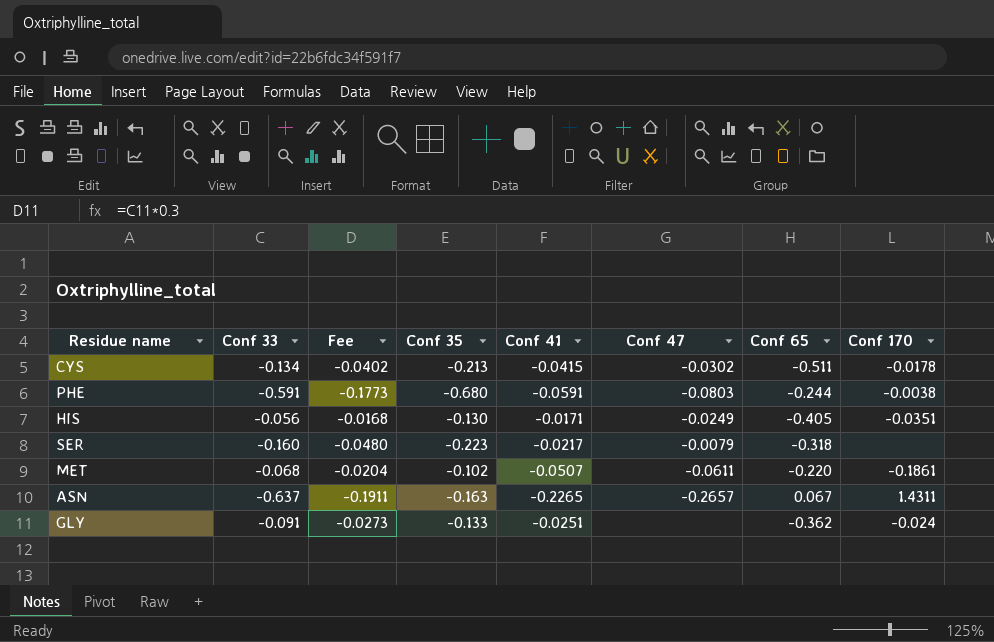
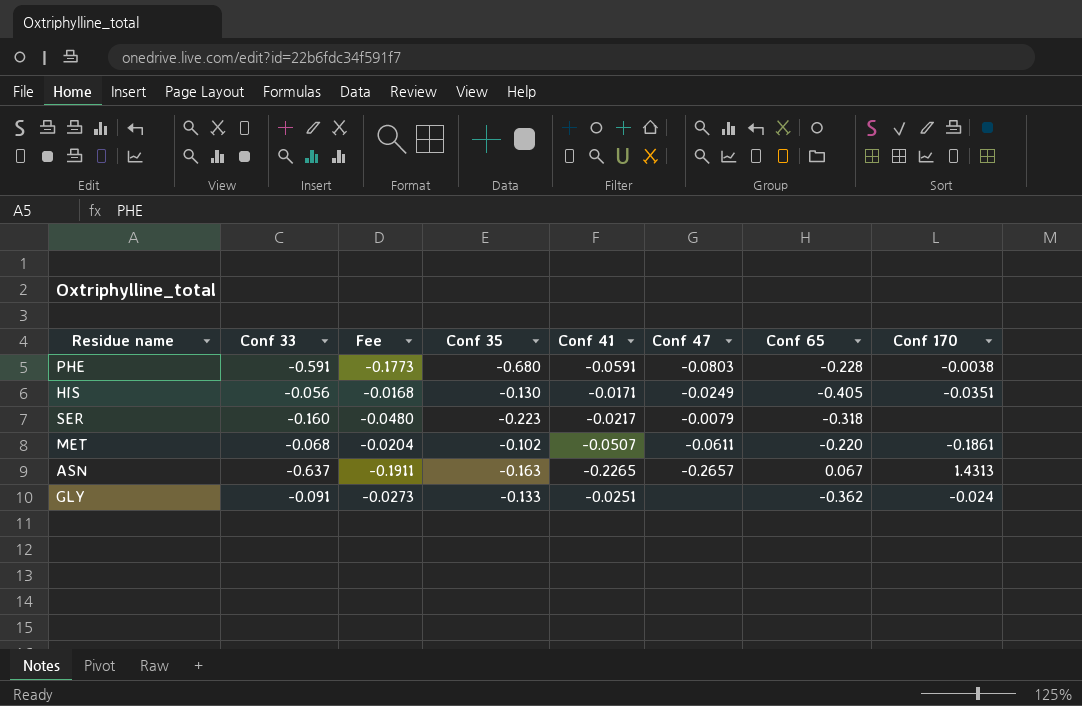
row CYS: -0.134 | -0.0402 | -0.213 | -0.0415 | -0.0302 | -0.511 | -0.0178 -> none
PHE | Conf 65: -0.244 -> -0.228
ASN | Conf 170: 1.4311 -> 1.4313

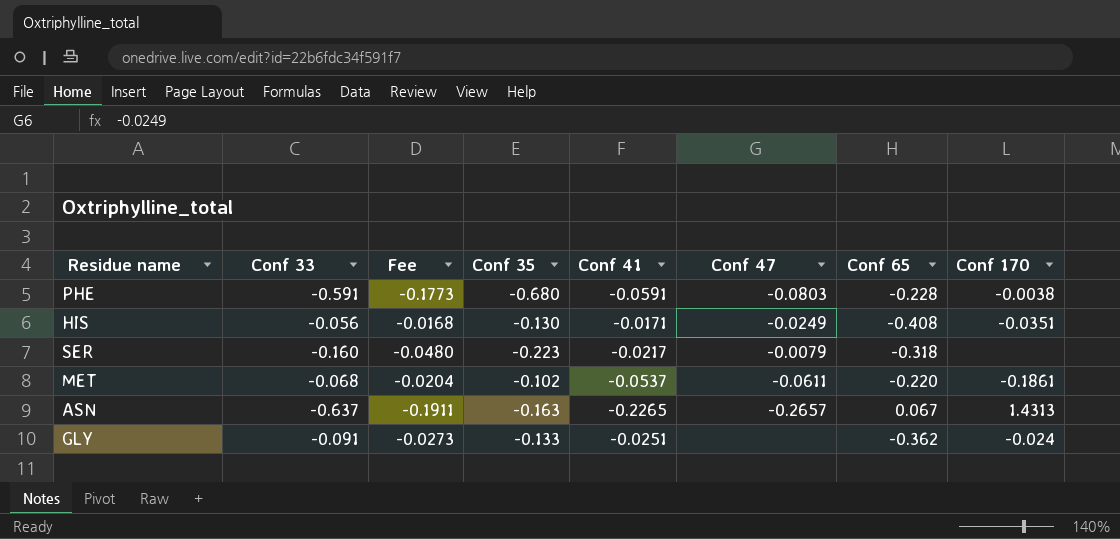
HIS | Conf 65: -0.405 -> -0.408
MET | Conf 41: -0.0507 -> -0.0537

